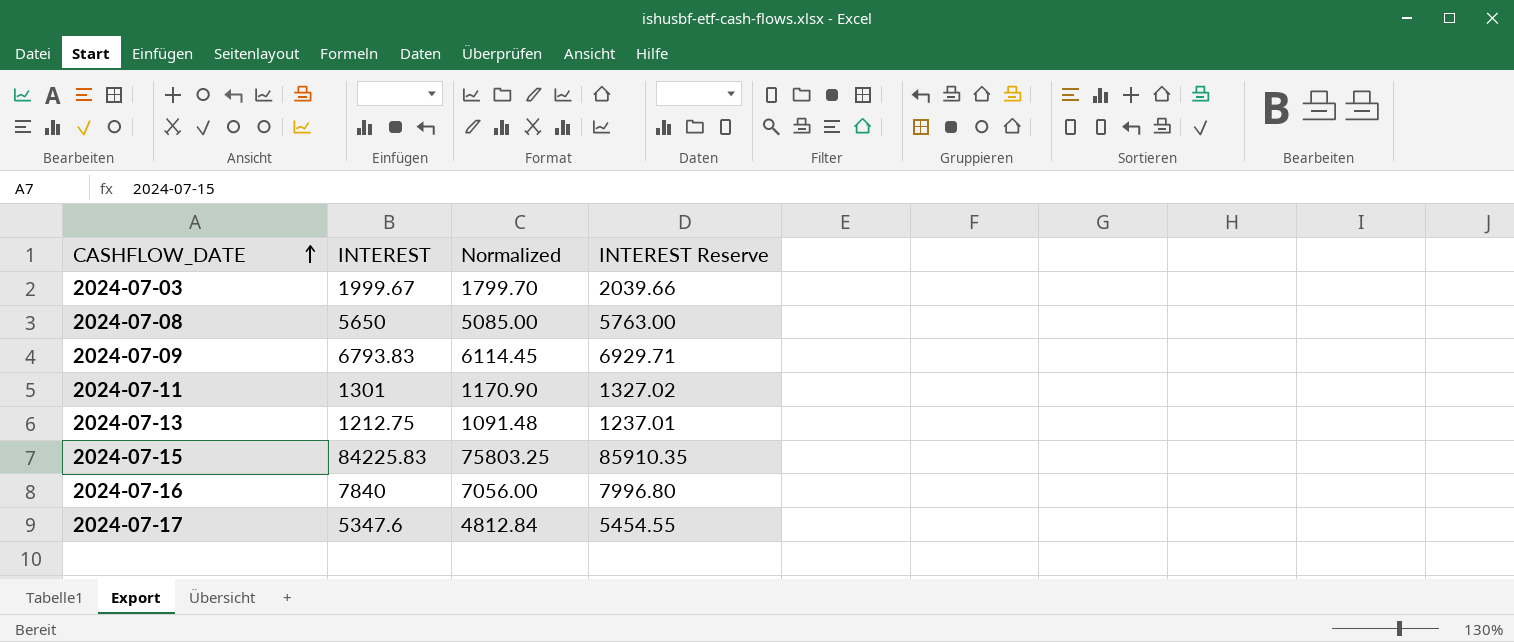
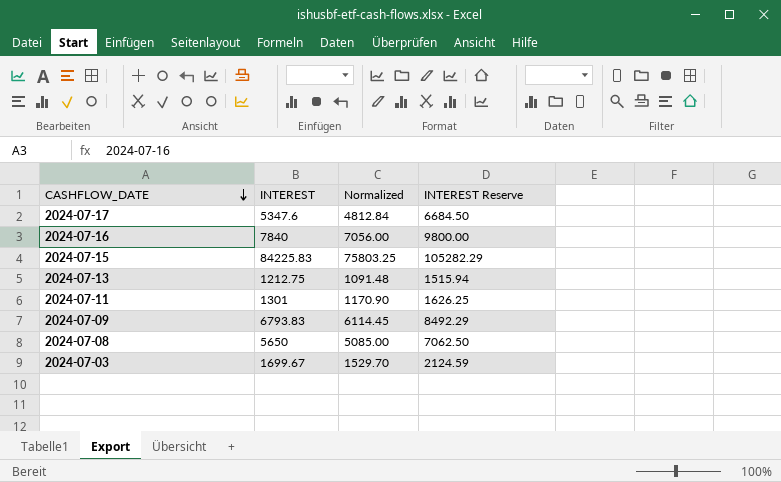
row order: CASHFLOW_DATE ascending -> CASHFLOW_DATE descending
column INTEREST Reserve | formula: [INTEREST] * 1.02 -> [INTEREST] * 1.25
2024-07-03 | INTEREST: 1999.67 -> 1699.67
2024-07-03 | Normalized: 1799.70 -> 1529.70

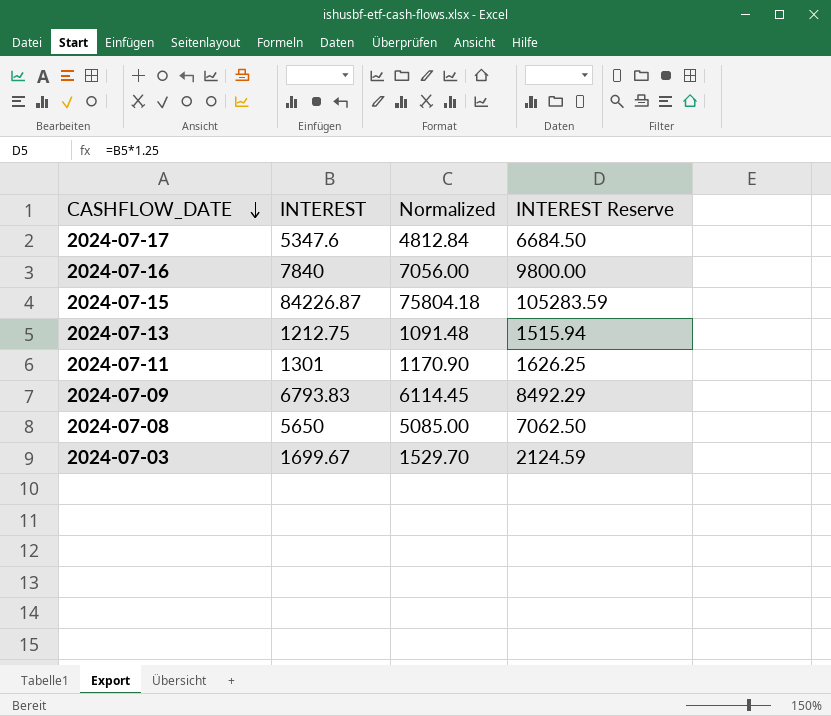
2024-07-15 | INTEREST: 84225.83 -> 84226.87
2024-07-15 | Normalized: 75803.25 -> 75804.18
2024-07-15 | INTEREST Reserve: 105282.29 -> 105283.59

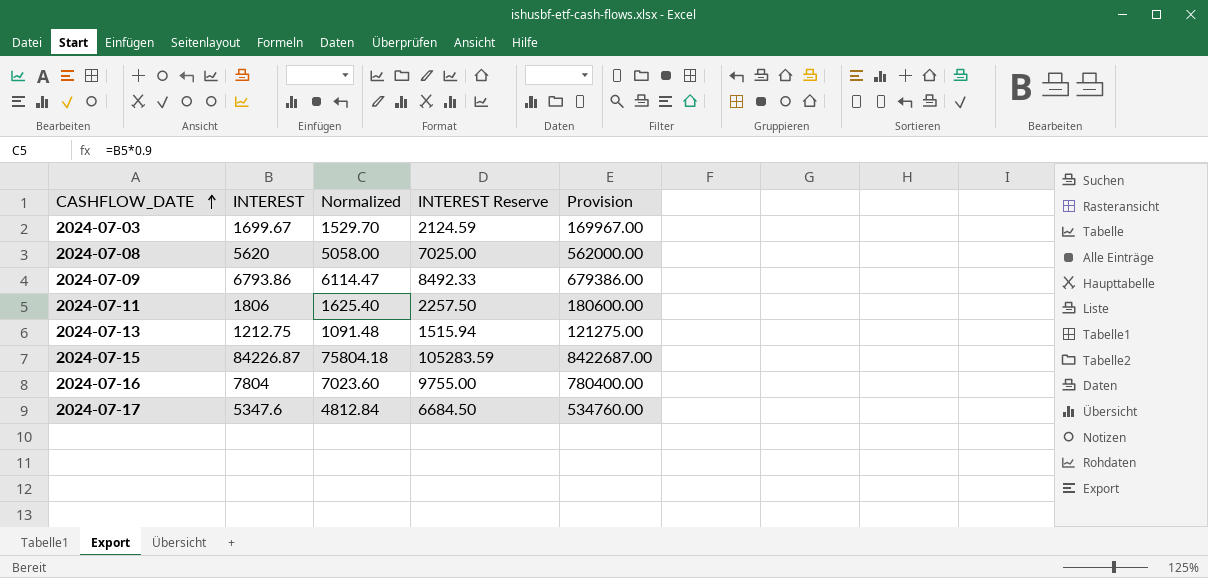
row order: CASHFLOW_DATE descending -> CASHFLOW_DATE ascending
column Provision | formula: none -> [INTEREST] * 100
2024-07-08 | INTEREST: 5650 -> 5620
2024-07-08 | Normalized: 5085.00 -> 5058.00
2024-07-08 | INTEREST Reserve: 7062.50 -> 7025.00
2024-07-09 | INTEREST: 6793.83 -> 6793.86
2024-07-09 | Normalized: 6114.45 -> 6114.47
2024-07-09 | INTEREST Reserve: 8492.29 -> 8492.33
2024-07-11 | INTEREST: 1301 -> 1806
2024-07-11 | Normalized: 1170.90 -> 1625.40
2024-07-11 | INTEREST Reserve: 1626.25 -> 2257.50
2024-07-16 | INTEREST: 7840 -> 7804
2024-07-16 | Normalized: 7056.00 -> 7023.60
2024-07-16 | INTEREST Reserve: 9800.00 -> 9755.00

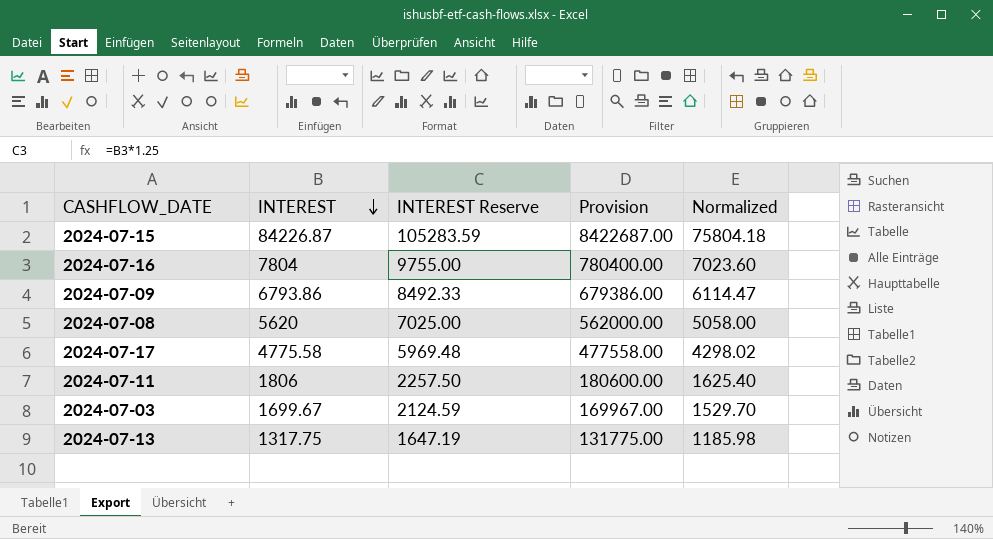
row order: CASHFLOW_DATE ascending -> INTEREST descending
column Normalized | position: 3 -> 5
2024-07-17 | INTEREST: 5347.6 -> 4775.58
2024-07-17 | INTEREST Reserve: 6684.50 -> 5969.48
2024-07-17 | Provision: 534760.00 -> 477558.00
2024-07-17 | Normalized: 4812.84 -> 4298.02
2024-07-13 | INTEREST: 1212.75 -> 1317.75
2024-07-13 | INTEREST Reserve: 1515.94 -> 1647.19
2024-07-13 | Provision: 121275.00 -> 131775.00
2024-07-13 | Normalized: 1091.48 -> 1185.98

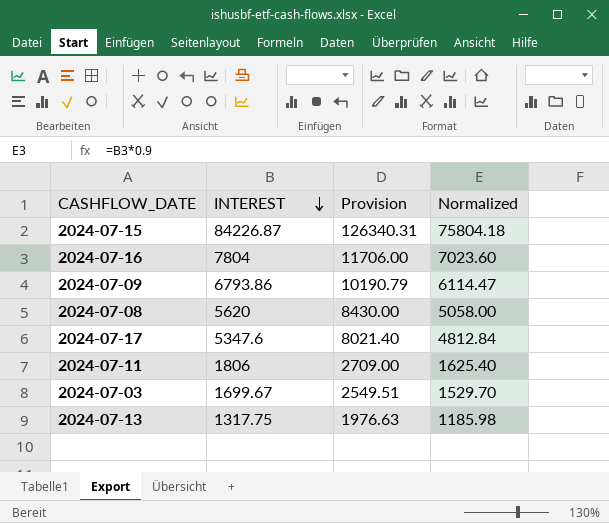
column INTEREST Reserve | formula: [INTEREST] * 1.25 -> none
column Provision | formula: [INTEREST] * 100 -> [INTEREST] * 1.5
2024-07-17 | INTEREST: 4775.58 -> 5347.6
2024-07-17 | Normalized: 4298.02 -> 4812.84

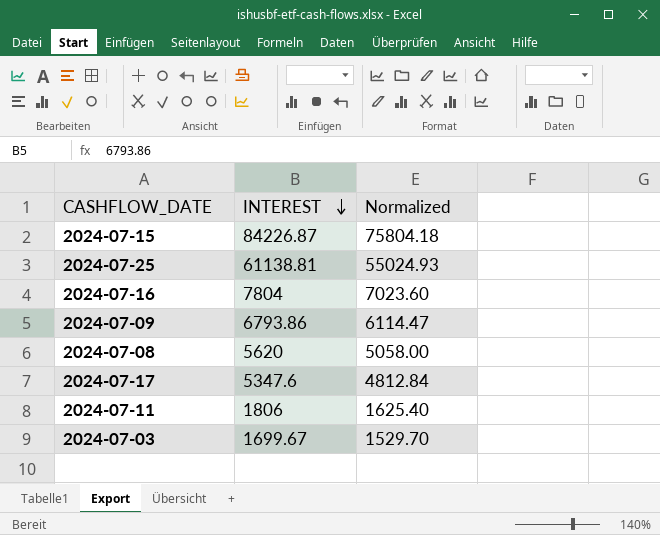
column Provision | formula: [INTEREST] * 1.5 -> none
row 2024-07-13: 1317.75 | 1976.63 | 1185.98 -> none
row 2024-07-25: none -> 61138.81 | 55024.93

